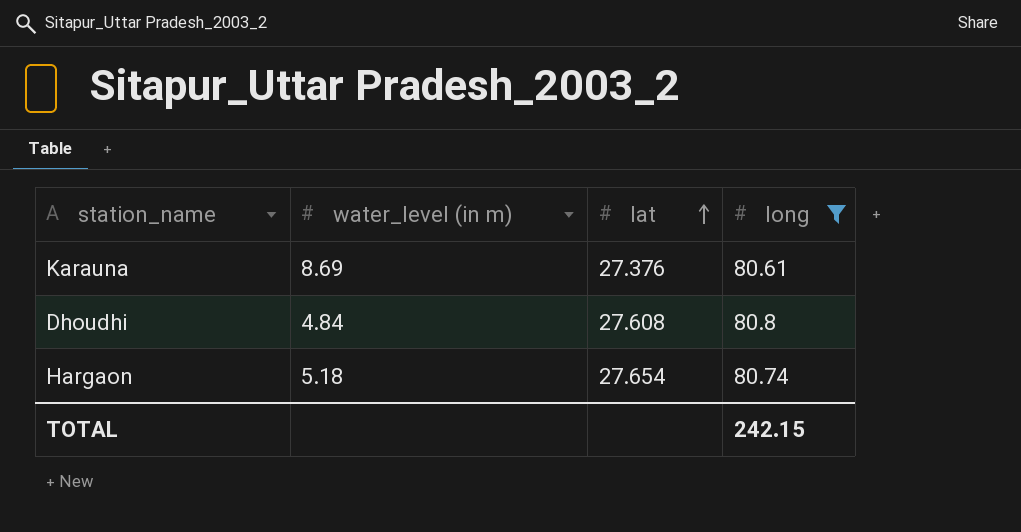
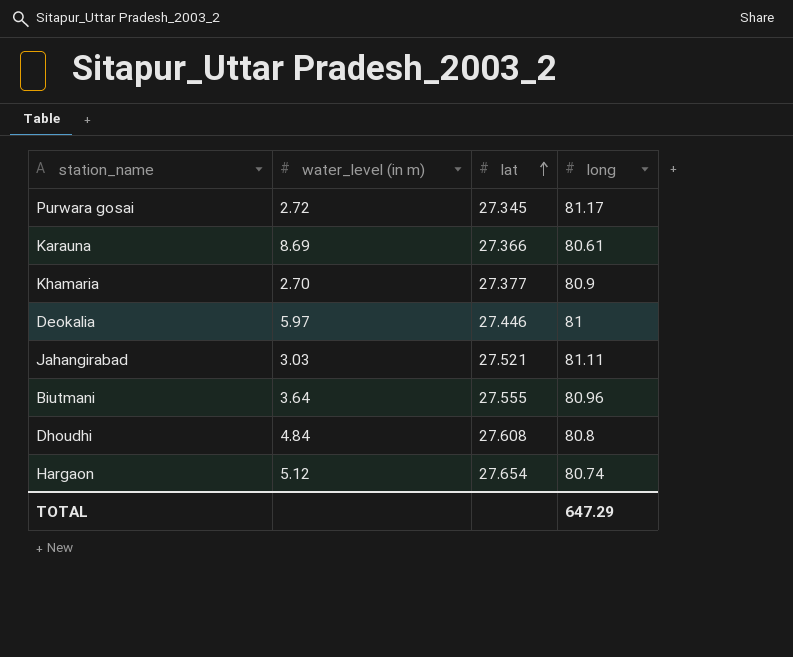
filter: long <= 80.8 -> none
Karauna | lat: 27.376 -> 27.366
Hargaon | water_level (in m): 5.18 -> 5.12
TOTAL | long: 242.15 -> 647.29

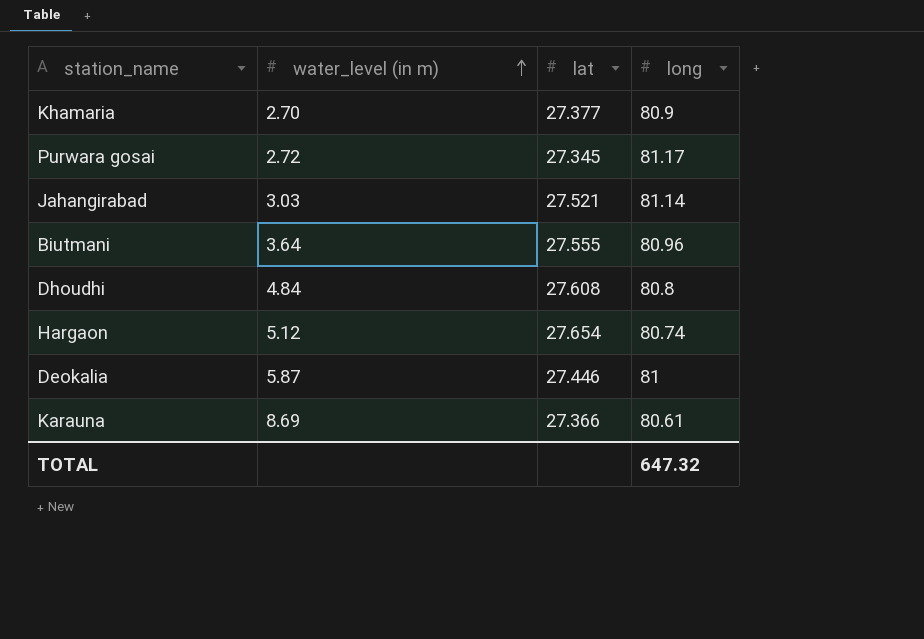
row order: lat ascending -> water_level (in m) ascending
Jahangirabad | long: 81.11 -> 81.14
Deokalia | water_level (in m): 5.97 -> 5.87
TOTAL | long: 647.29 -> 647.32

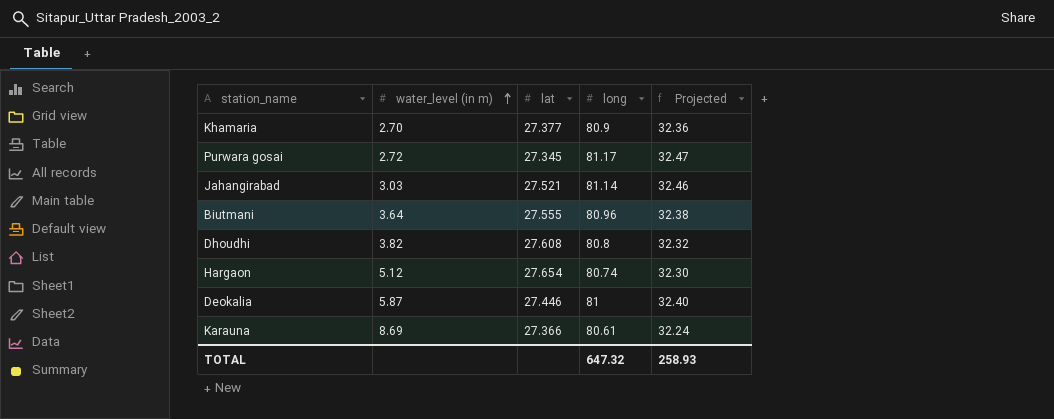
column Projected | formula: none -> [long] * 0.4
Dhoudhi | water_level (in m): 4.84 -> 3.82

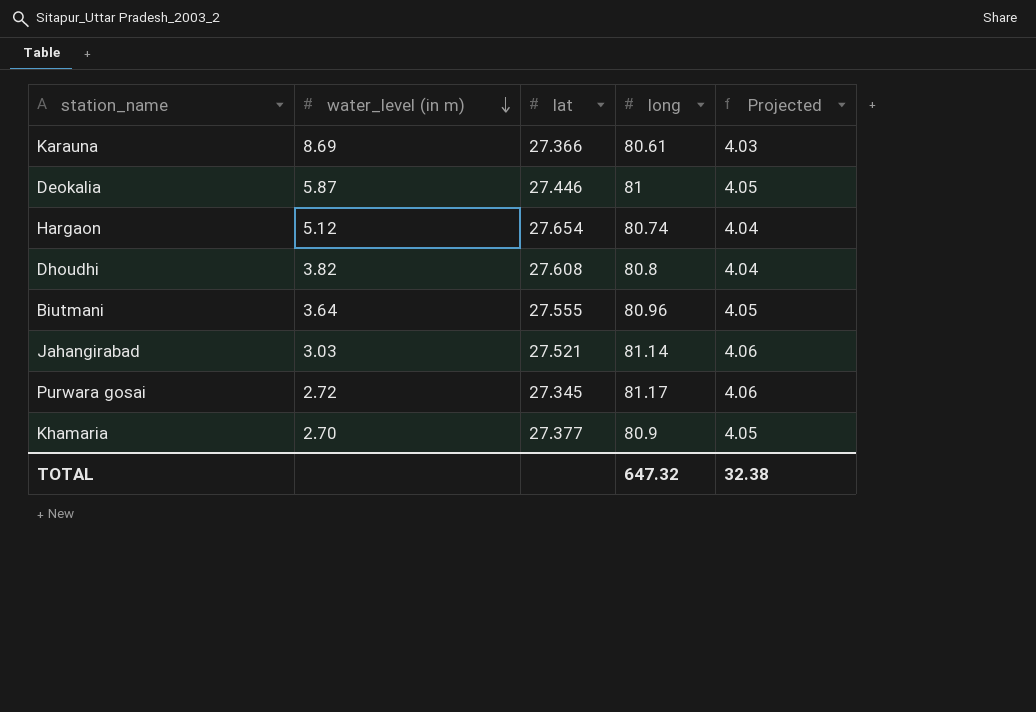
row order: water_level (in m) ascending -> water_level (in m) descending
column Projected | formula: [long] * 0.4 -> [long] * 0.05
TOTAL | Projected: 258.93 -> 32.38

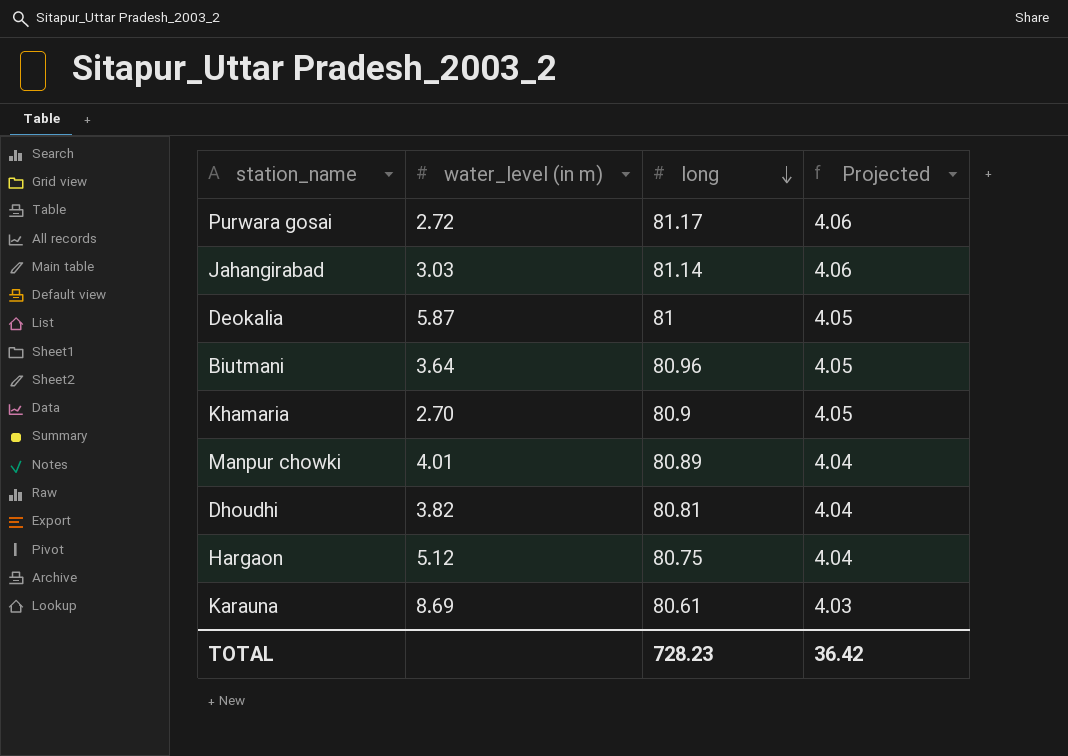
row order: water_level (in m) descending -> long descending
column lat | position: 3 -> none
row Manpur chowki: none -> 4.01 | 80.89 | 4.04
Dhoudhi | long: 80.8 -> 80.81
Hargaon | long: 80.74 -> 80.75
TOTAL | long: 647.32 -> 728.23
TOTAL | Projected: 32.38 -> 36.42

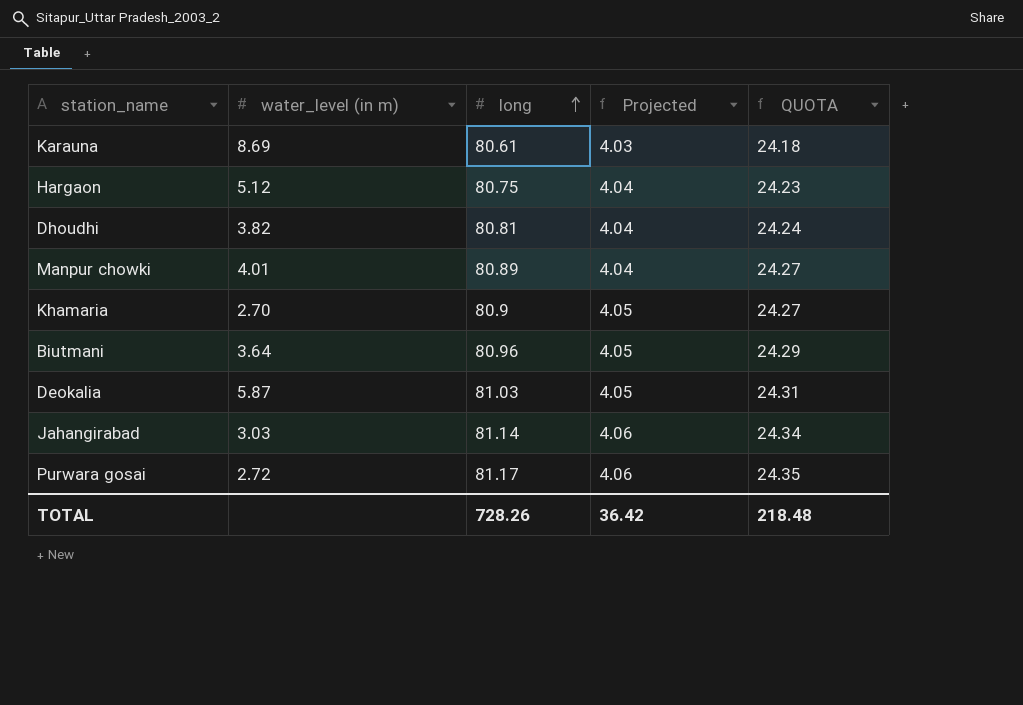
row order: long descending -> long ascending
column QUOTA | formula: none -> [long] * 0.3
Deokalia | long: 81 -> 81.03
TOTAL | long: 728.23 -> 728.26

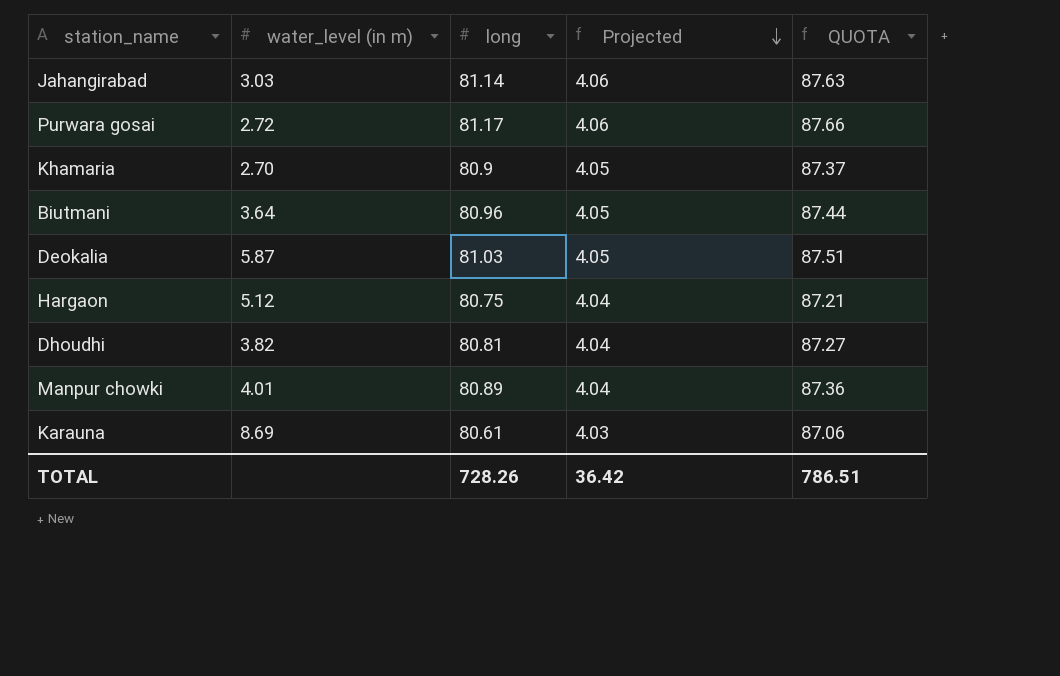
row order: long ascending -> Projected descending
column QUOTA | formula: [long] * 0.3 -> [long] * 1.08
TOTAL | QUOTA: 218.48 -> 786.51

